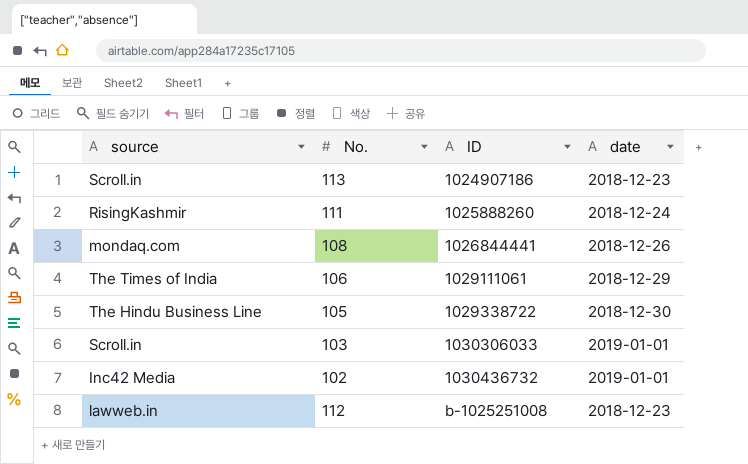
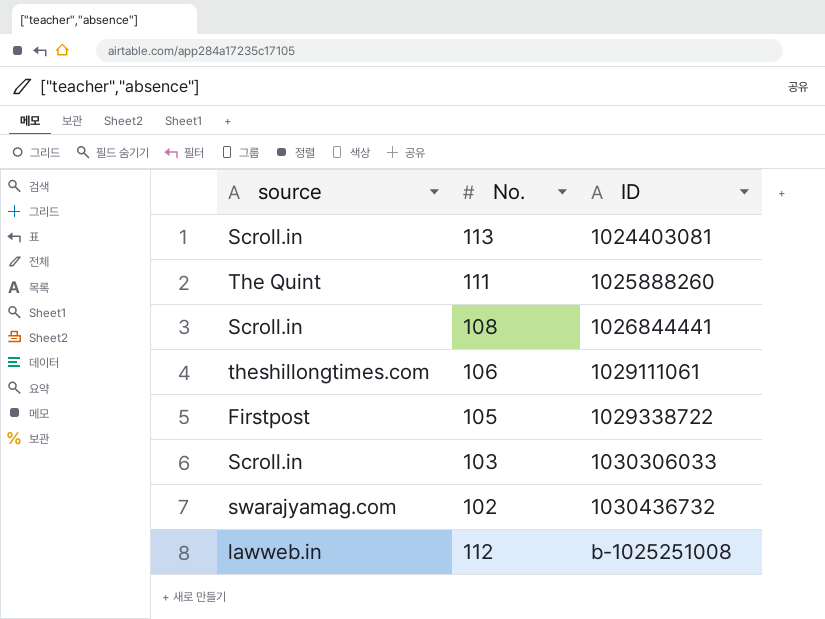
column date | position: 4 -> none
113 | ID: 1024907186 -> 1024403081
111 | source: RisingKashmir -> The Quint
108 | source: mondaq.com -> Scroll.in
106 | source: The Times of India -> theshillongtimes.com
105 | source: The Hindu Business Line -> Firstpost
102 | source: Inc42 Media -> swarajyamag.com

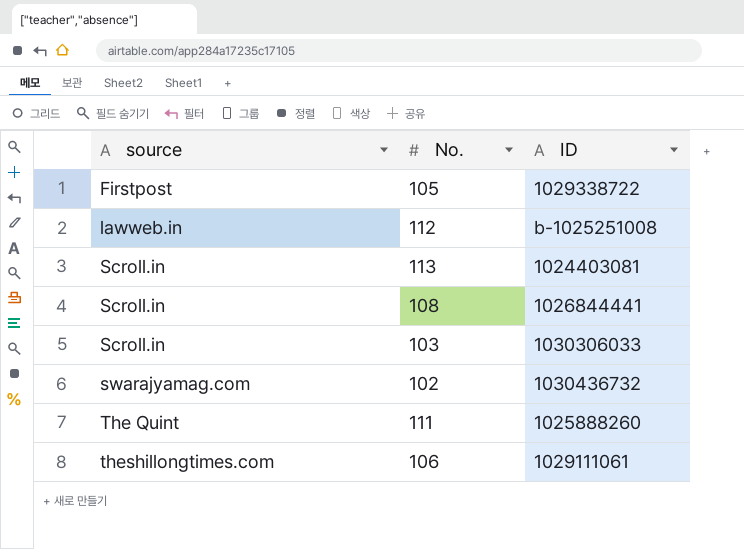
row order: ID ascending -> source ascending

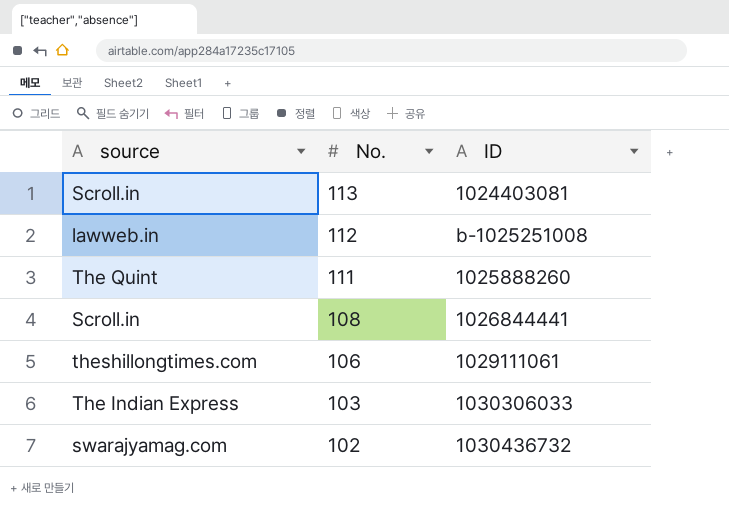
row order: source ascending -> No. descending
row 105: Firstpost | 1029338722 -> none
103 | source: Scroll.in -> The Indian Express

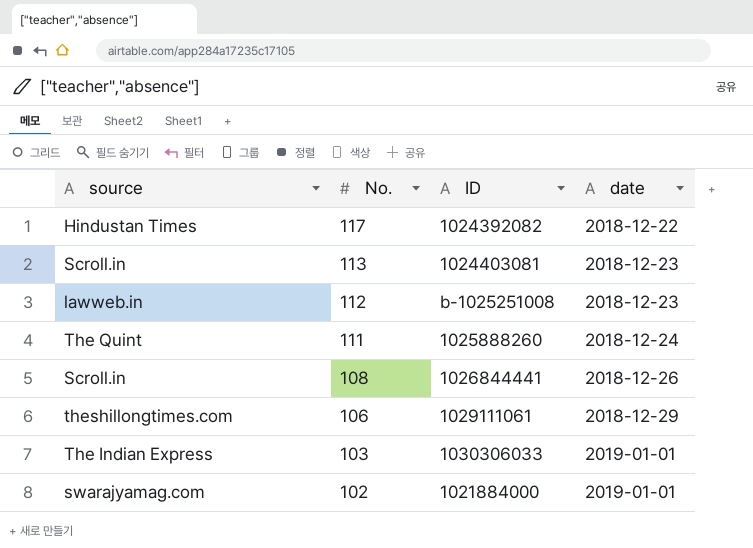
column date | position: none -> 4
row 117: none -> Hindustan Times | 1024392082 | 2018-12-22
102 | ID: 1030436732 -> 1021884000

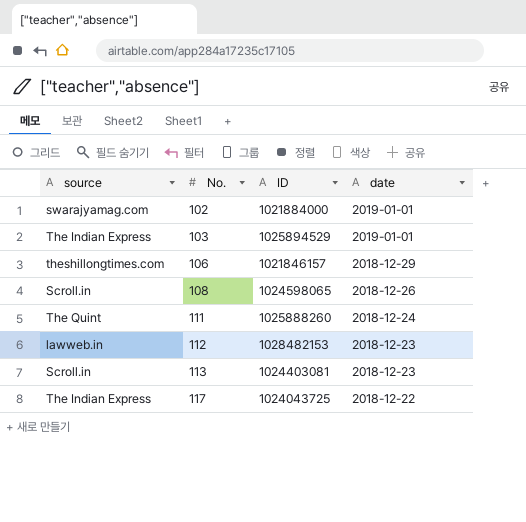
row order: No. descending -> No. ascending
103 | ID: 1030306033 -> 1025894529
106 | ID: 1029111061 -> 1021846157
108 | ID: 1026844441 -> 1024598065
112 | ID: b-1025251008 -> 1028482153
117 | source: Hindustan Times -> The Indian Express
117 | ID: 1024392082 -> 1024043725

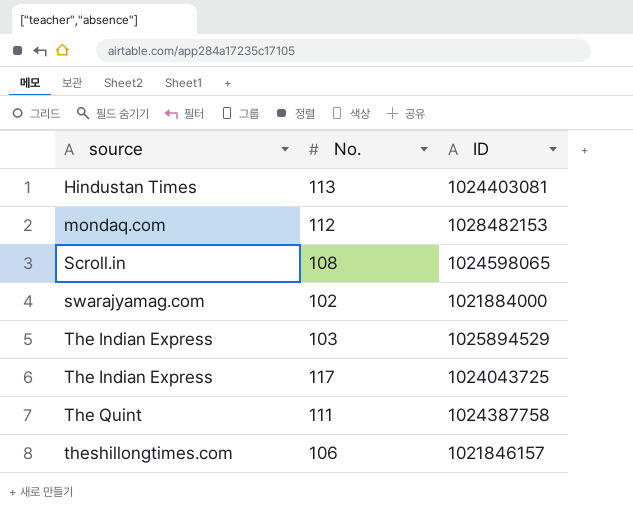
row order: No. ascending -> source ascending
column date | position: 4 -> none
113 | source: Scroll.in -> Hindustan Times
112 | source: lawweb.in -> mondaq.com
111 | ID: 1025888260 -> 1024387758

